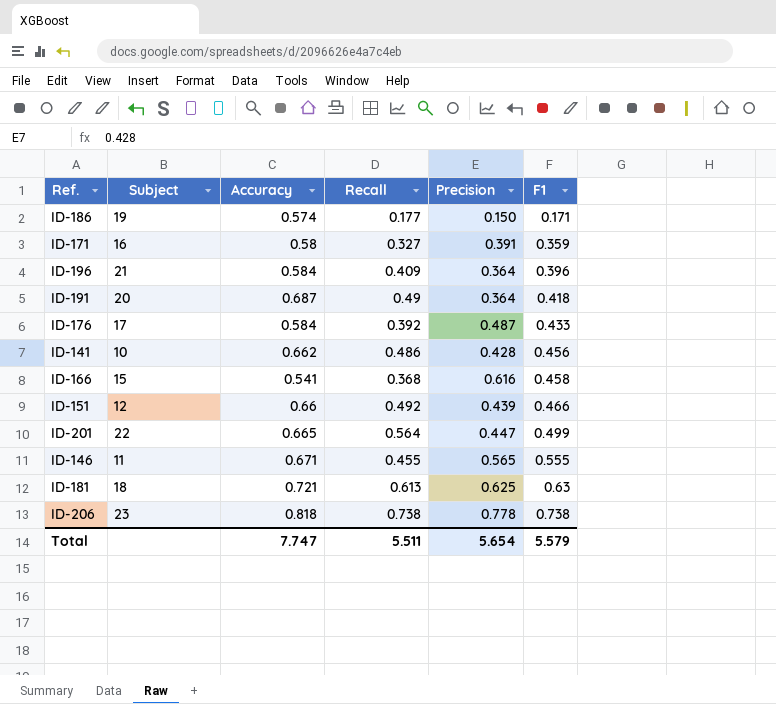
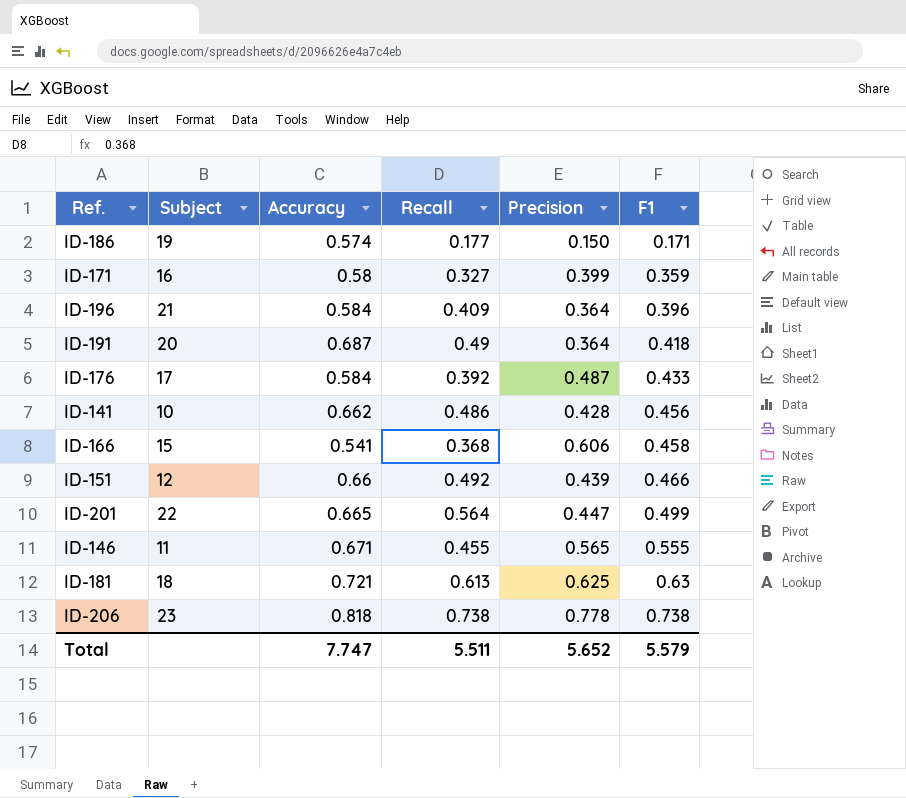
ID-171 | Precision: 0.391 -> 0.399
ID-166 | Precision: 0.616 -> 0.606
Total | Precision: 5.654 -> 5.652

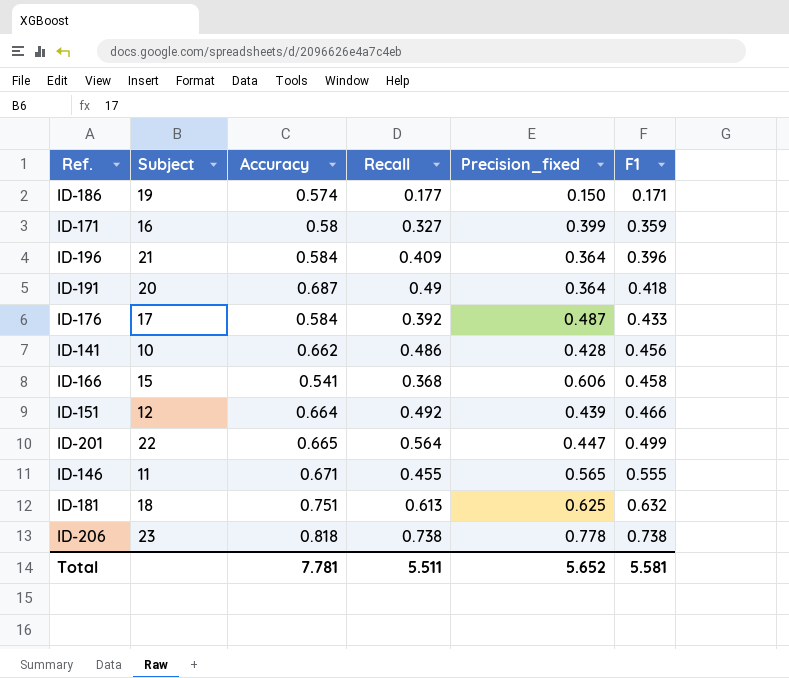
column name: Precision -> Precision_fixed
ID-151 | Accuracy: 0.66 -> 0.664
ID-181 | Accuracy: 0.721 -> 0.751
ID-181 | F1: 0.63 -> 0.632
Total | Accuracy: 7.747 -> 7.781
Total | F1: 5.579 -> 5.581

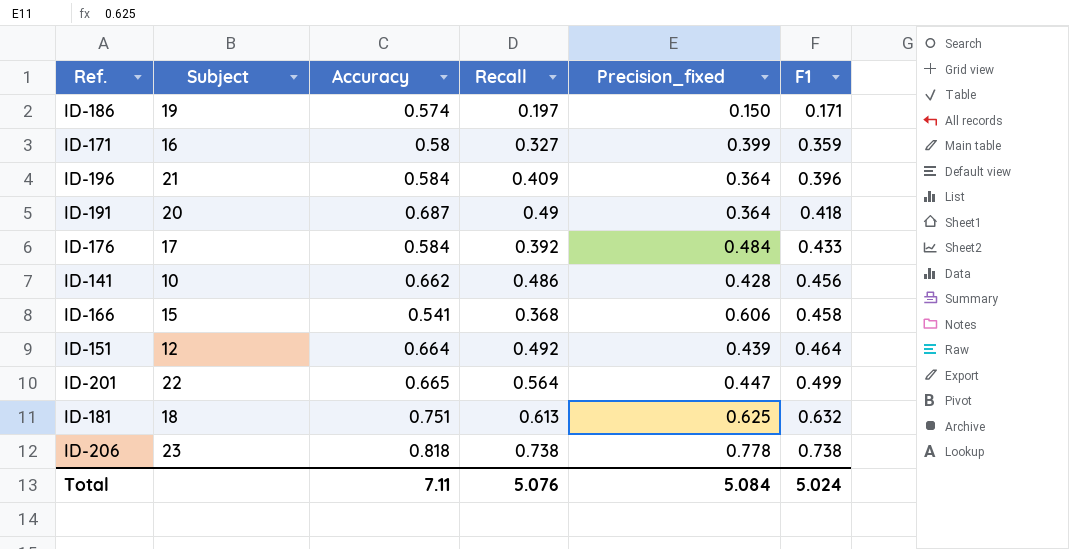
row ID-146: 11 | 0.671 | 0.455 | 0.565 | 0.555 -> none
ID-186 | Recall: 0.177 -> 0.197
ID-176 | Precision_fixed: 0.487 -> 0.484
ID-151 | F1: 0.466 -> 0.464
Total | Accuracy: 7.781 -> 7.11
Total | Recall: 5.511 -> 5.076
Total | Precision_fixed: 5.652 -> 5.084
Total | F1: 5.581 -> 5.024

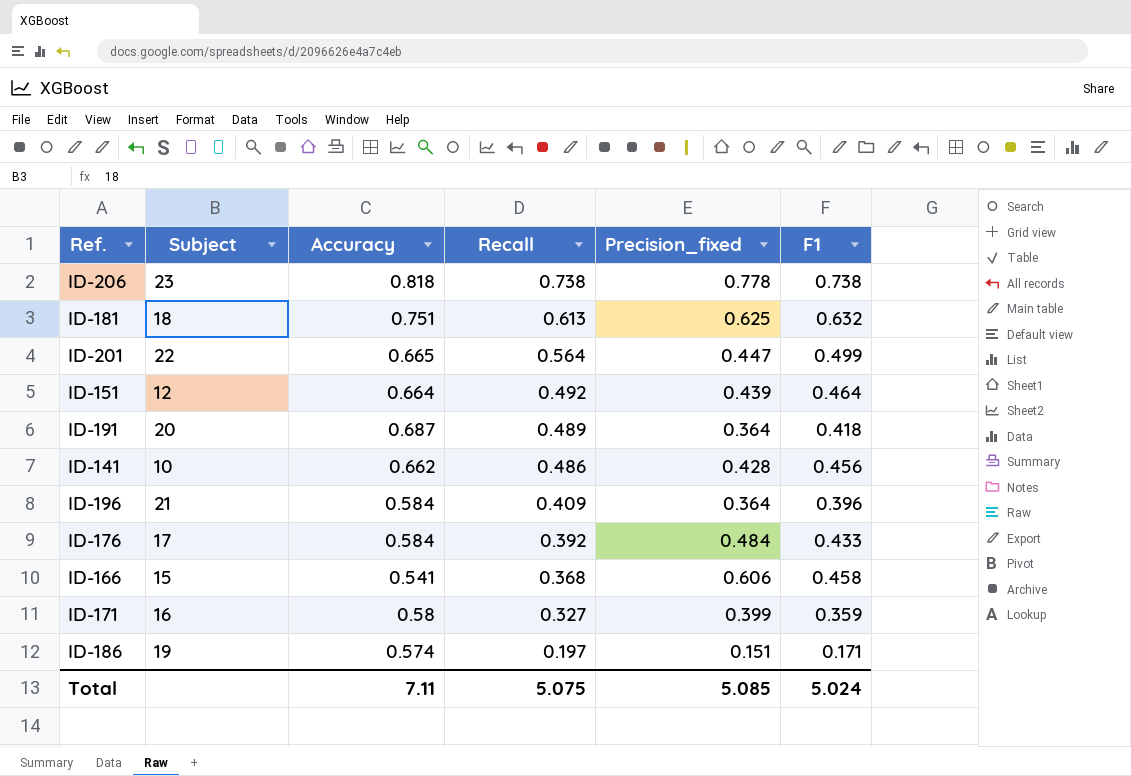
row order: F1 ascending -> Recall descending
ID-191 | Recall: 0.49 -> 0.489
ID-186 | Precision_fixed: 0.150 -> 0.151
Total | Recall: 5.076 -> 5.075
Total | Precision_fixed: 5.084 -> 5.085

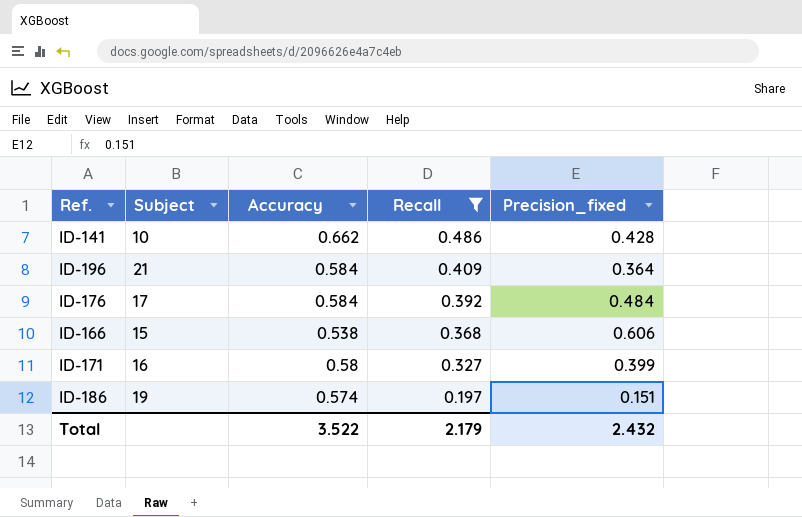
filter: none -> Recall <= 0.486
column F1 | position: 6 -> none
ID-166 | Accuracy: 0.541 -> 0.538
Total | Accuracy: 7.11 -> 3.522
Total | Recall: 5.075 -> 2.179
Total | Precision_fixed: 5.085 -> 2.432

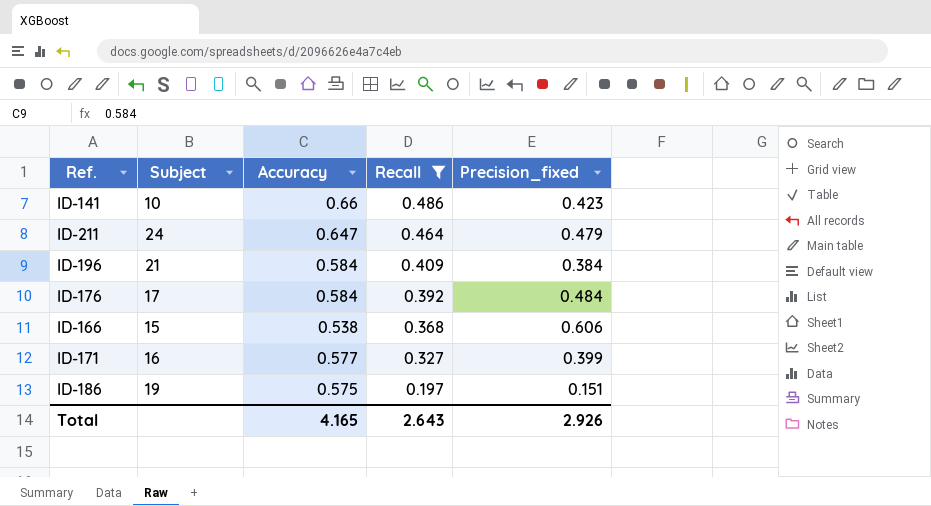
ID-141 | Accuracy: 0.662 -> 0.66
ID-141 | Precision_fixed: 0.428 -> 0.423
row ID-211: none -> 24 | 0.647 | 0.464 | 0.479
ID-196 | Precision_fixed: 0.364 -> 0.384
ID-171 | Accuracy: 0.58 -> 0.577
ID-186 | Accuracy: 0.574 -> 0.575
Total | Accuracy: 3.522 -> 4.165
Total | Recall: 2.179 -> 2.643
Total | Precision_fixed: 2.432 -> 2.926

